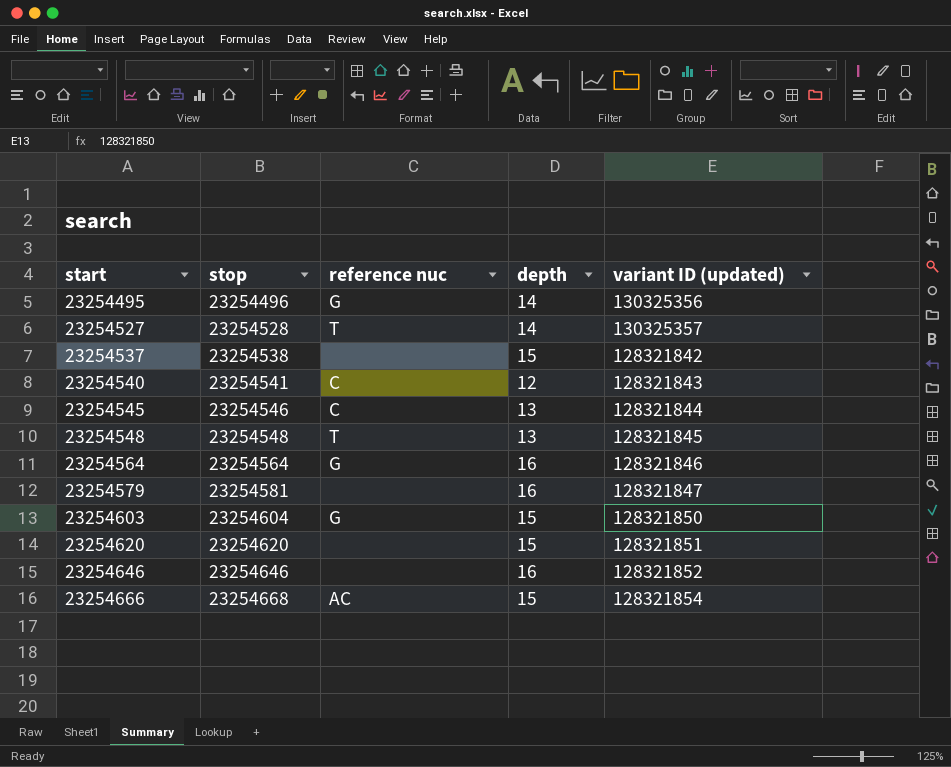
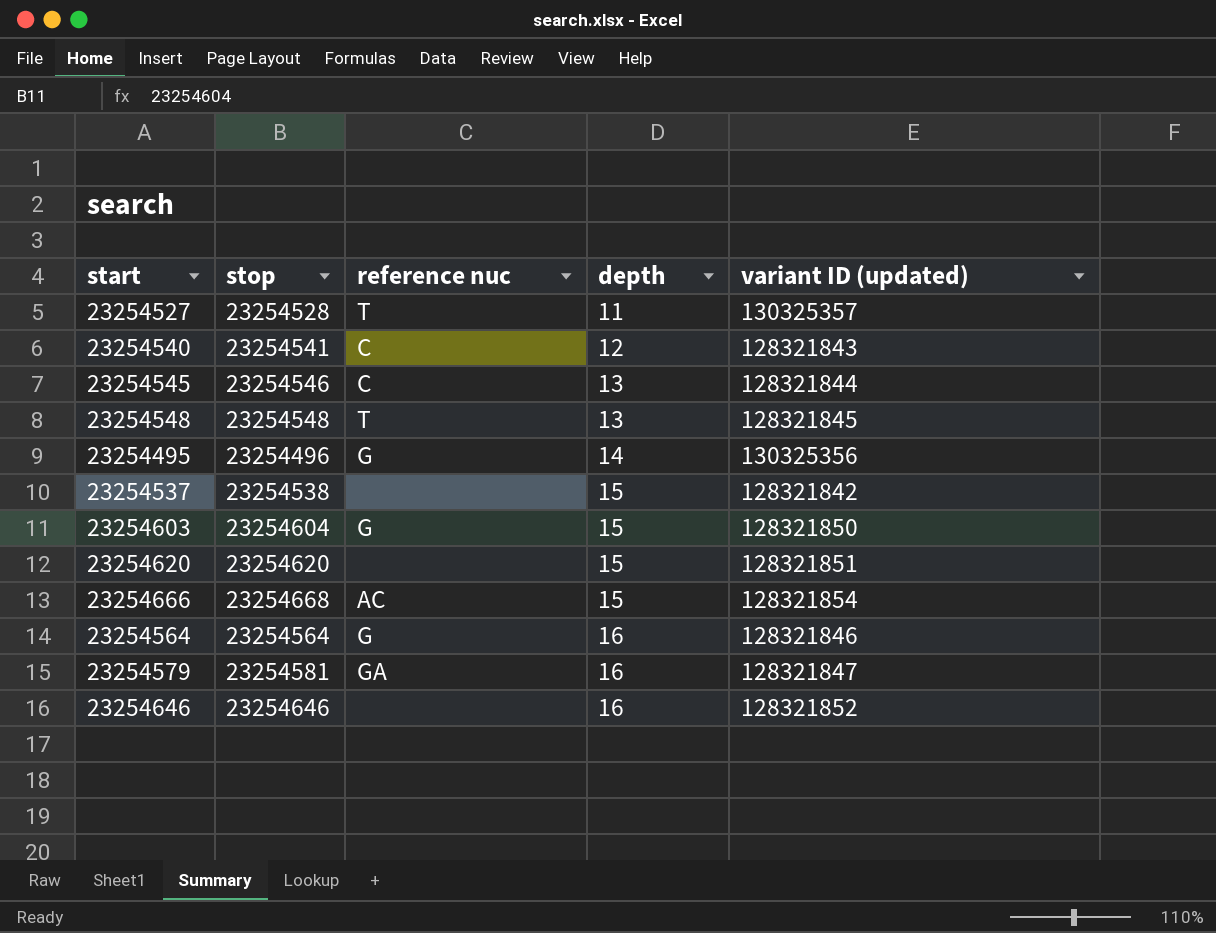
row order: start ascending -> depth ascending
23254527 | depth: 14 -> 11
23254579 | reference nuc: none -> GA

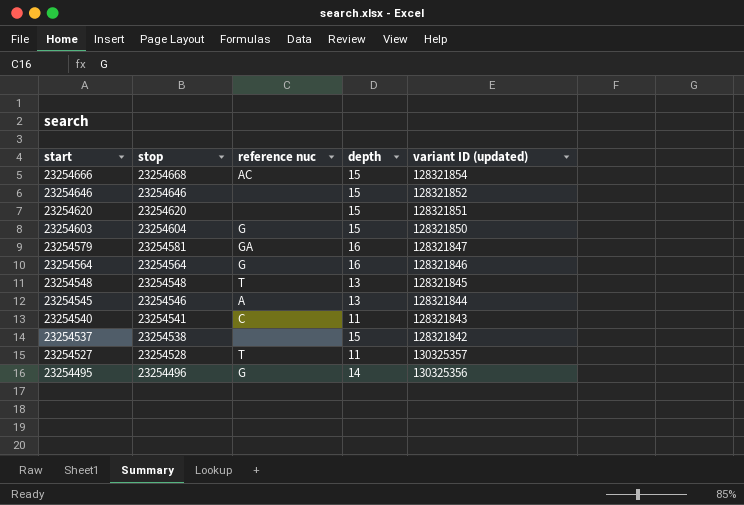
row order: depth ascending -> start descending
23254646 | depth: 16 -> 15
23254545 | reference nuc: C -> A
23254540 | depth: 12 -> 11

